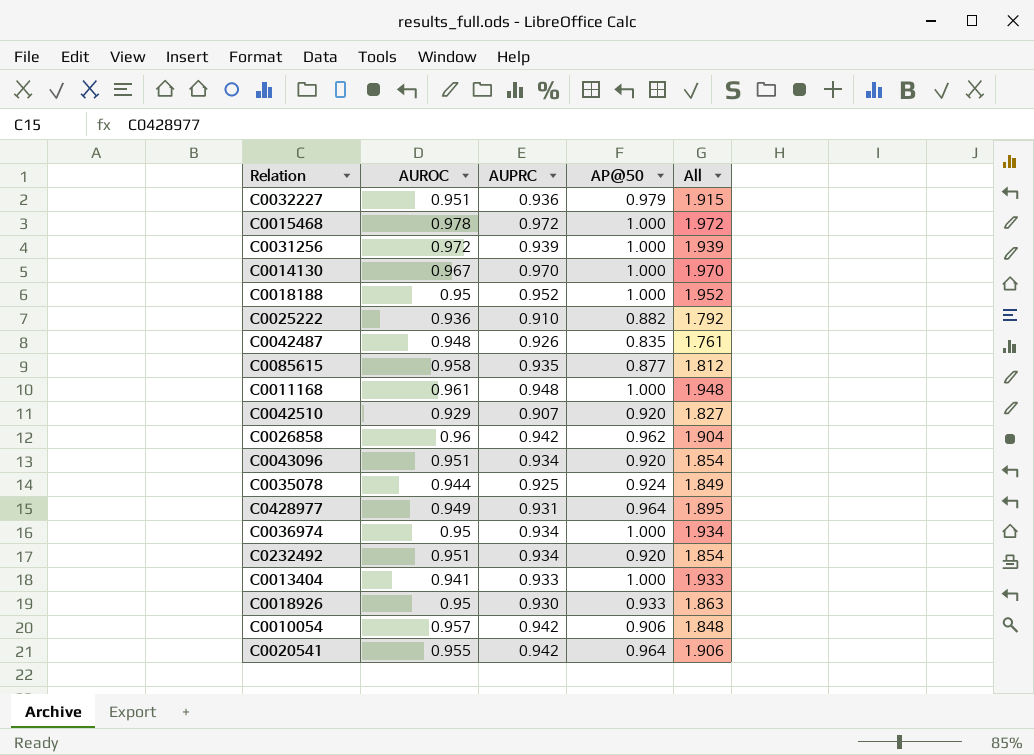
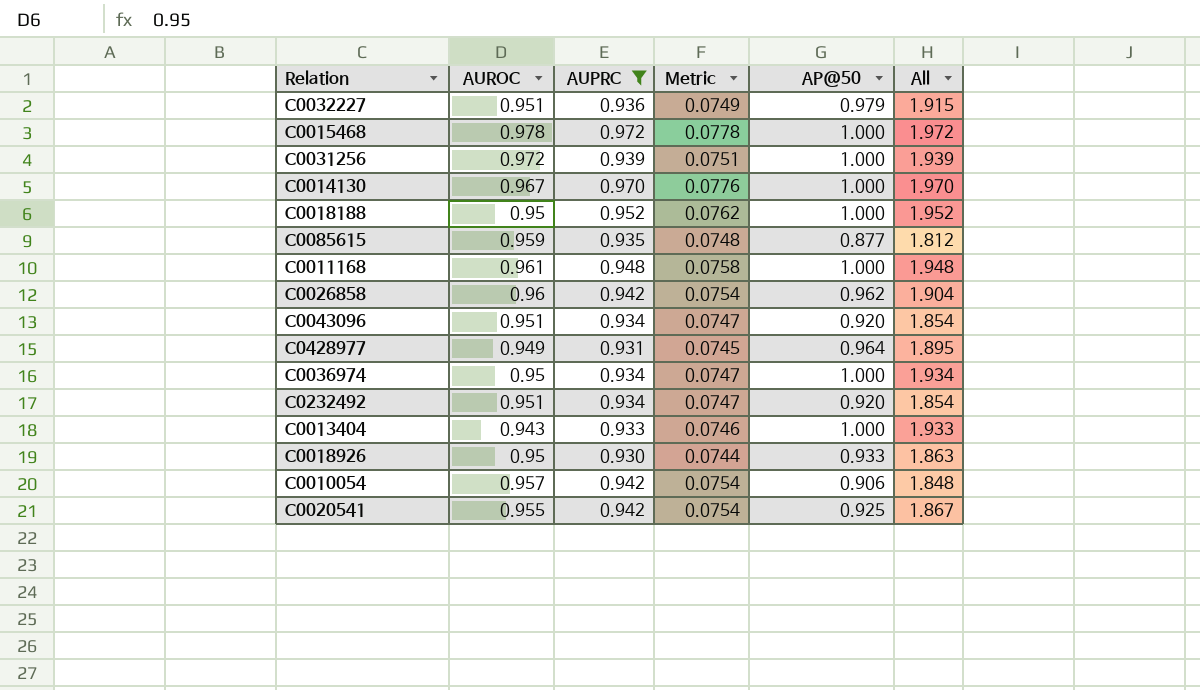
filter: none -> AUPRC >= 0.930
column Metric | formula: none -> [AUPRC] * 0.08
C0085615 | AUROC: 0.958 -> 0.959
C0013404 | AUROC: 0.941 -> 0.943
C0020541 | AP@50: 0.964 -> 0.925
C0020541 | All: 1.906 -> 1.867

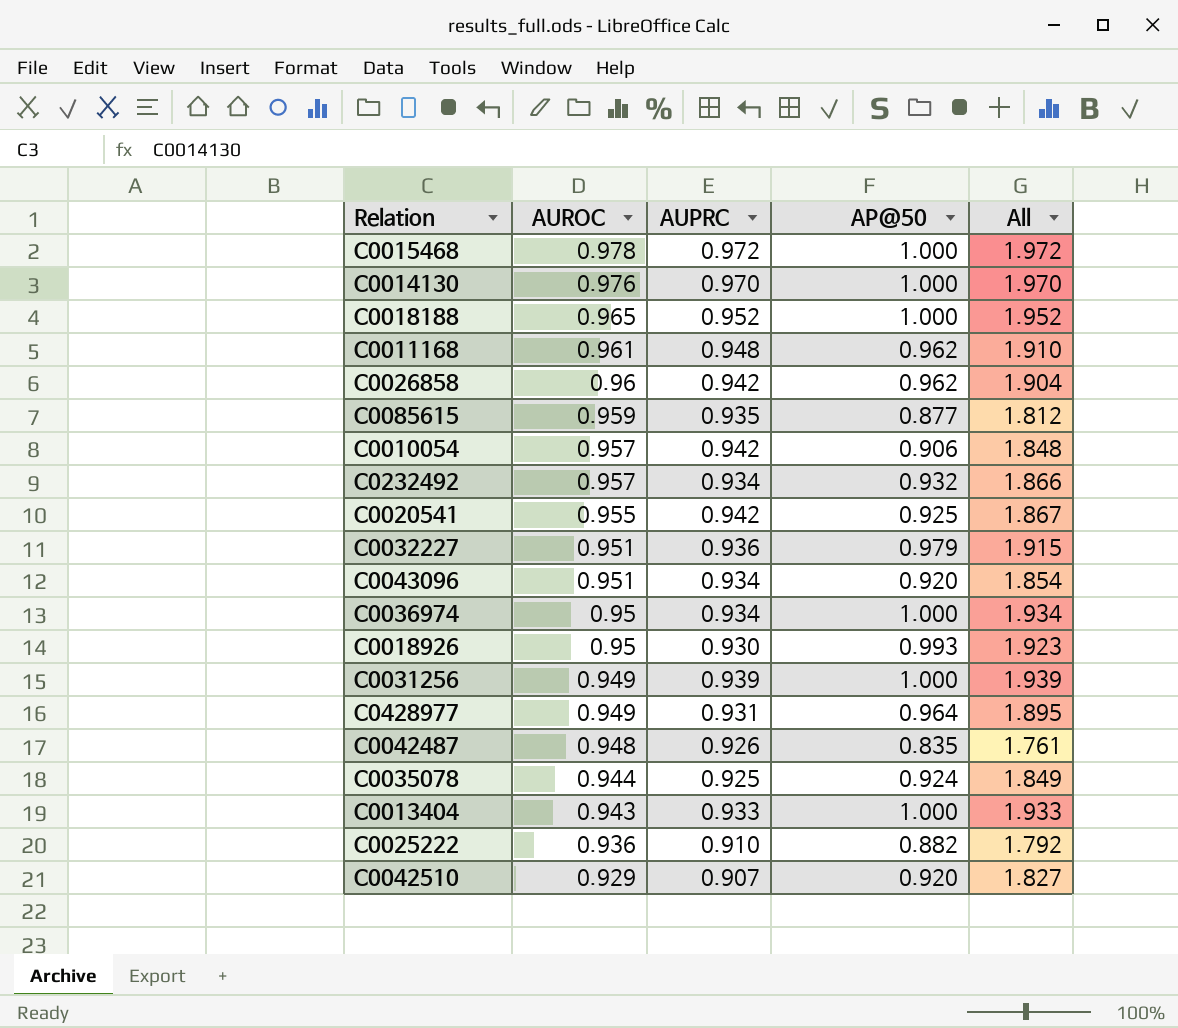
filter: AUPRC >= 0.930 -> none
row order: none -> AUROC descending
column Metric | formula: [AUPRC] * 0.08 -> none
C0014130 | AUROC: 0.967 -> 0.976
C0018188 | AUROC: 0.95 -> 0.965
C0011168 | AP@50: 1.000 -> 0.962
C0011168 | All: 1.948 -> 1.910
C0232492 | AUROC: 0.951 -> 0.957
C0232492 | AP@50: 0.920 -> 0.932
C0232492 | All: 1.854 -> 1.866
C0018926 | AP@50: 0.933 -> 0.993
C0018926 | All: 1.863 -> 1.923
C0031256 | AUROC: 0.972 -> 0.949

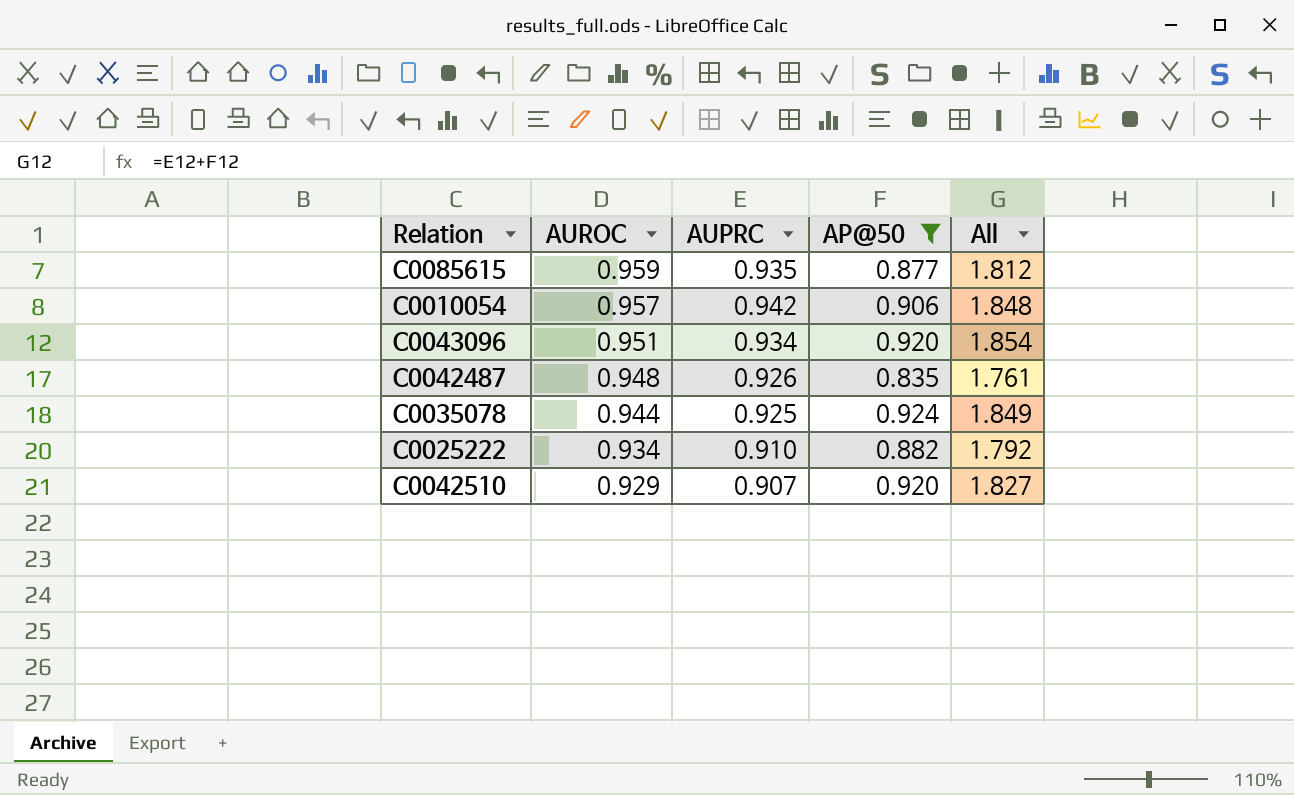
filter: none -> AP@50 <= 0.924
C0025222 | AUROC: 0.936 -> 0.934

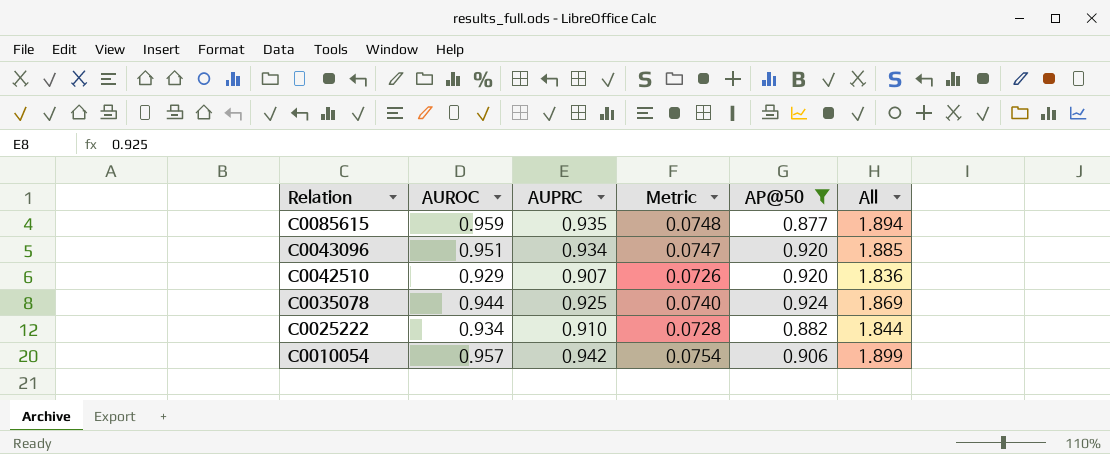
row order: AUROC descending -> Relation descending
column Metric | formula: none -> [AUPRC] * 0.08
column All | formula: [AUPRC] + [AP@50] -> [AUROC] + [AUPRC]
row C0042487: 0.948 | 0.926 | 0.835 | 1.761 -> none

